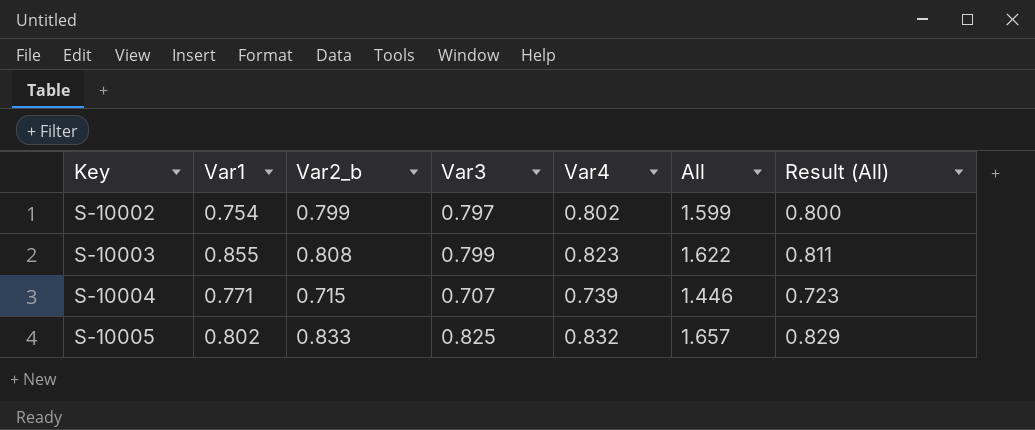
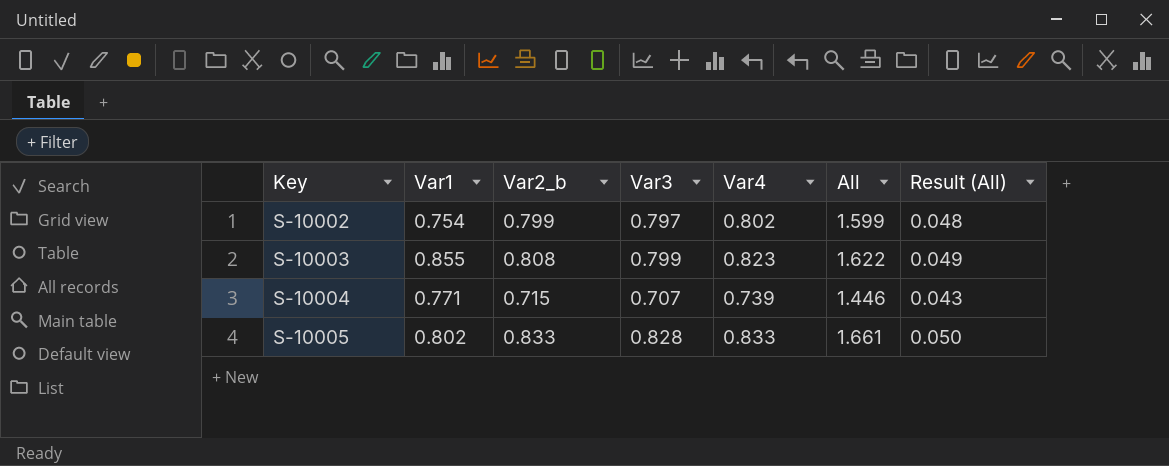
column Result (All) | formula: [All] * 0.5 -> [All] * 0.03
S-10005 | Var3: 0.825 -> 0.828
S-10005 | Var4: 0.832 -> 0.833
S-10005 | All: 1.657 -> 1.661

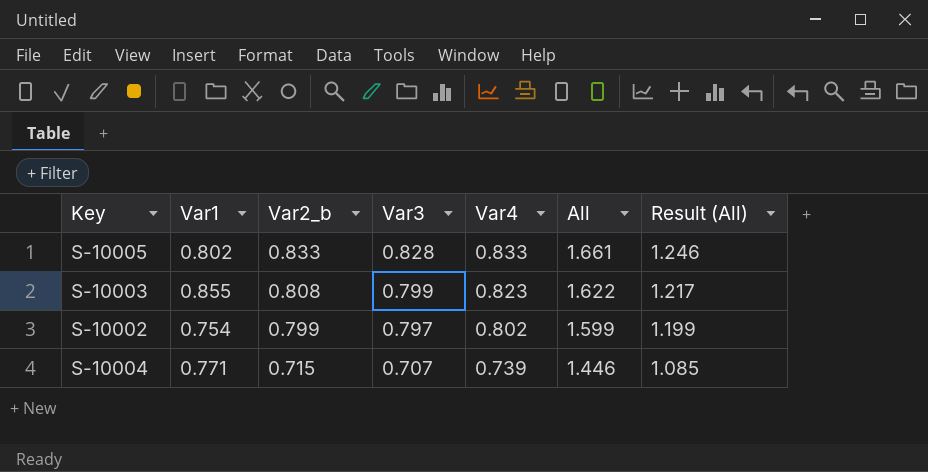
row order: Key ascending -> Var2_b descending
column Result (All) | formula: [All] * 0.03 -> [All] * 0.75

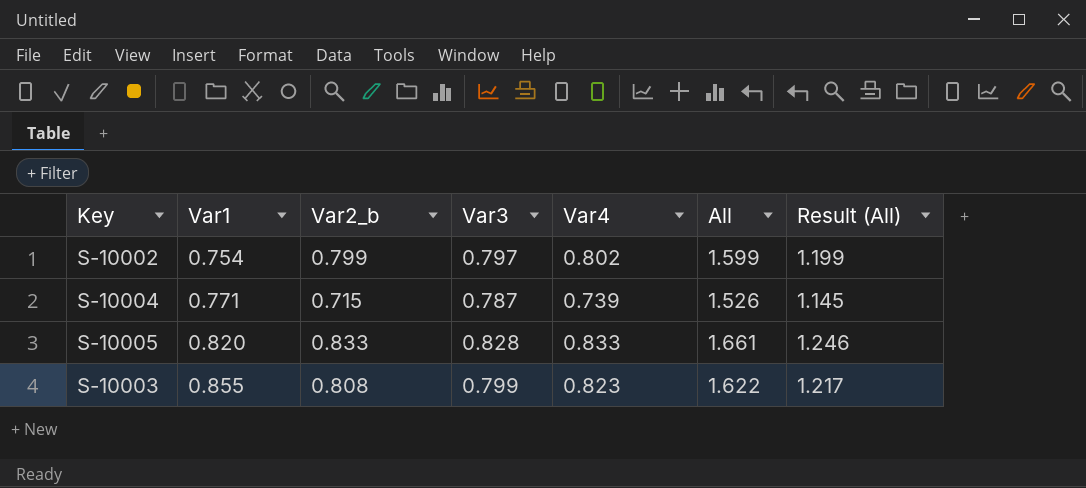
row order: Var2_b descending -> Var1 ascending
S-10004 | Var3: 0.707 -> 0.787
S-10004 | All: 1.446 -> 1.526
S-10004 | Result (All): 1.085 -> 1.145
S-10005 | Var1: 0.802 -> 0.820

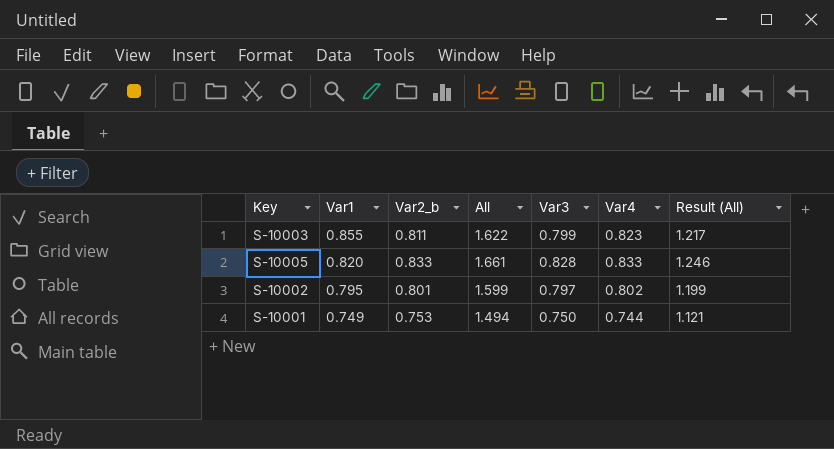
row order: Var1 ascending -> Var1 descending
column All | position: 6 -> 4
row S-10004: 0.771 | 0.715 | 0.787 | 0.739 | 1.526 | 1.145 -> none
S-10003 | Var2_b: 0.808 -> 0.811
S-10002 | Var1: 0.754 -> 0.795
S-10002 | Var2_b: 0.799 -> 0.801
row S-10001: none -> 0.749 | 0.753 | 1.494 | 0.750 | 0.744 | 1.121

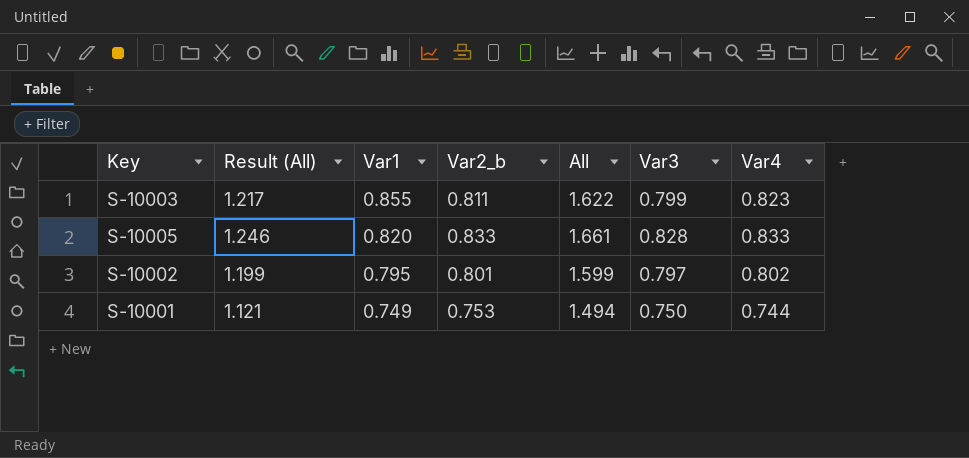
column Result (All) | position: 7 -> 2

